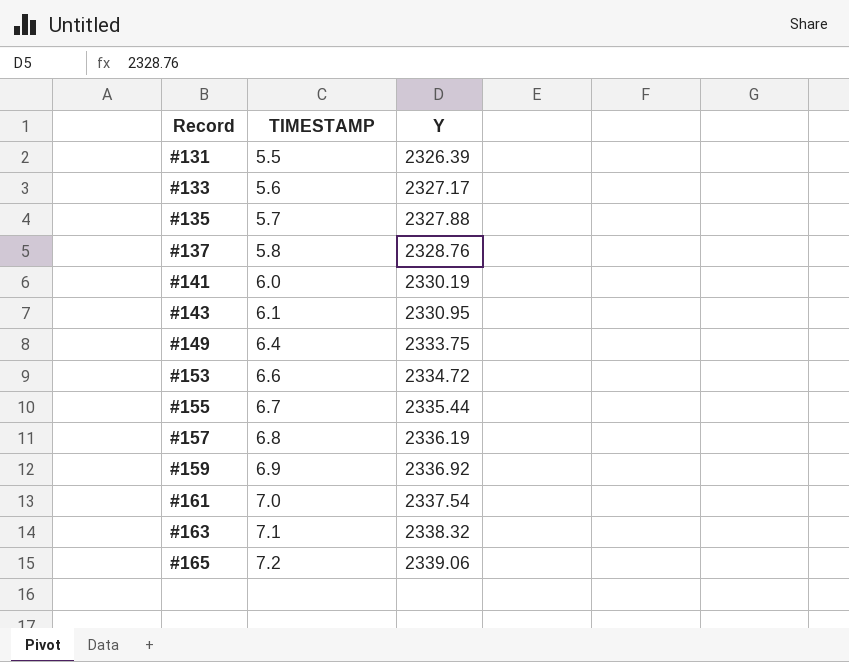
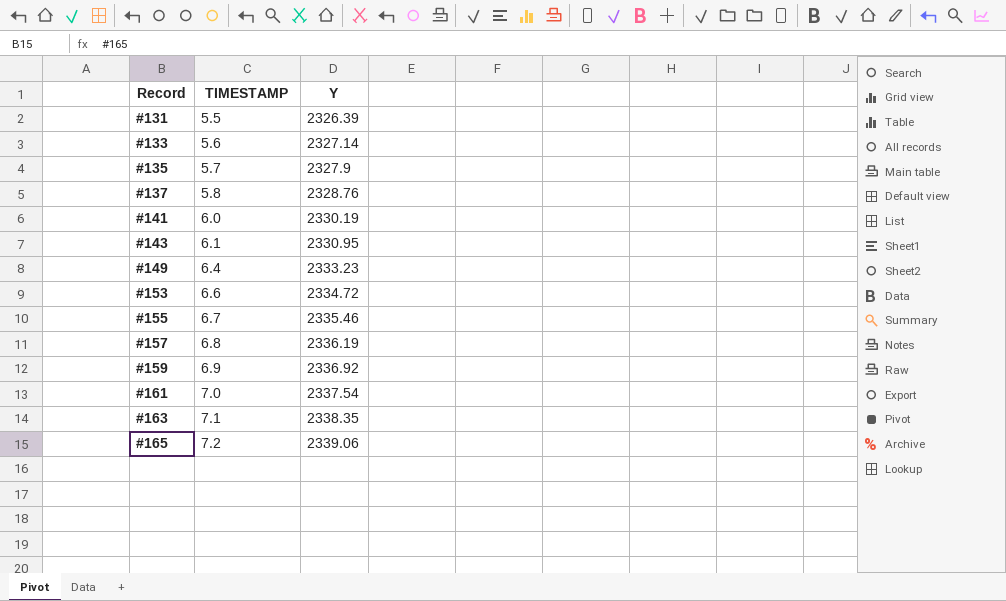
#133 | Y: 2327.17 -> 2327.14
#135 | Y: 2327.88 -> 2327.9
#149 | Y: 2333.75 -> 2333.23
#155 | Y: 2335.44 -> 2335.46
#163 | Y: 2338.32 -> 2338.35

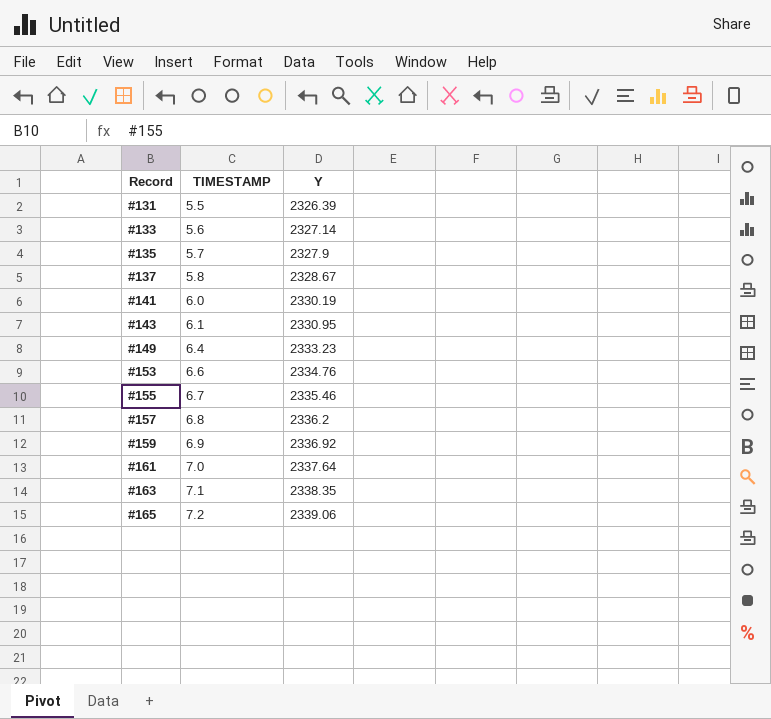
#137 | Y: 2328.76 -> 2328.67
#153 | Y: 2334.72 -> 2334.76
#157 | Y: 2336.19 -> 2336.2
#161 | Y: 2337.54 -> 2337.64

